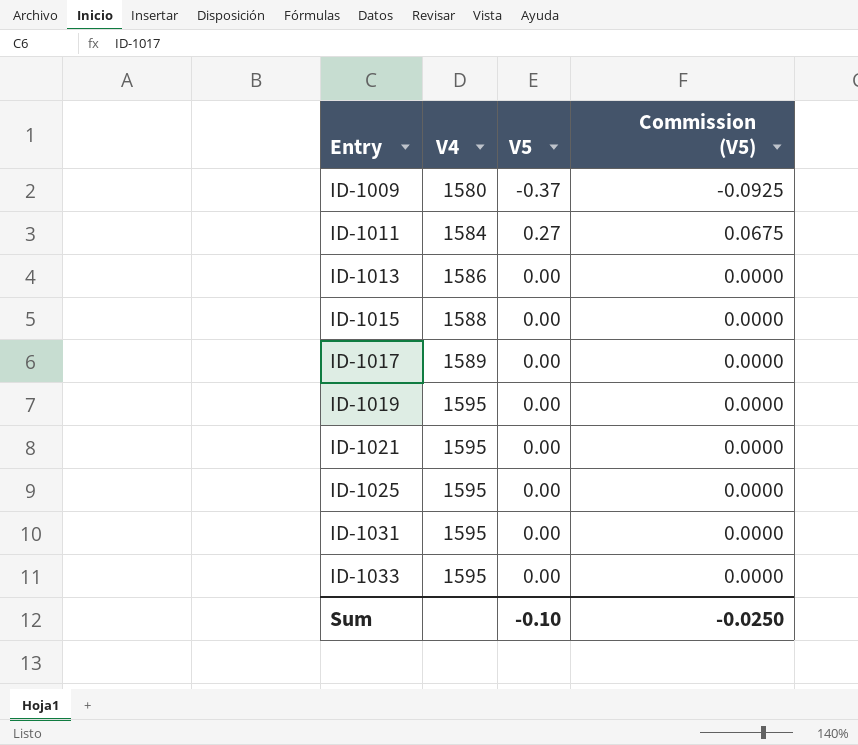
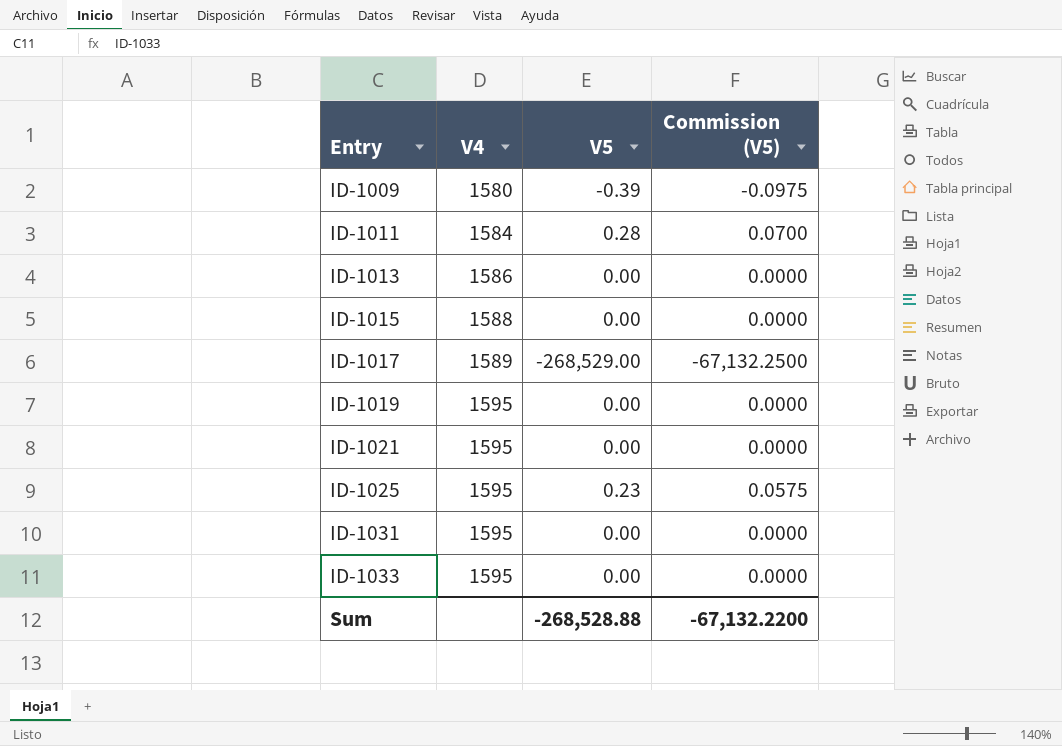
ID-1009 | V5: -0.37 -> -0.39
ID-1009 | Commission (V5): -0.0925 -> -0.0975
ID-1011 | V5: 0.27 -> 0.28
ID-1011 | Commission (V5): 0.0675 -> 0.0700
ID-1017 | V5: 0.00 -> -268,529.00
ID-1017 | Commission (V5): 0.0000 -> -67,132.2500
ID-1025 | V5: 0.00 -> 0.23
ID-1025 | Commission (V5): 0.0000 -> 0.0575
Sum | V5: -0.10 -> -268,528.88
Sum | Commission (V5): -0.0250 -> -67,132.2200

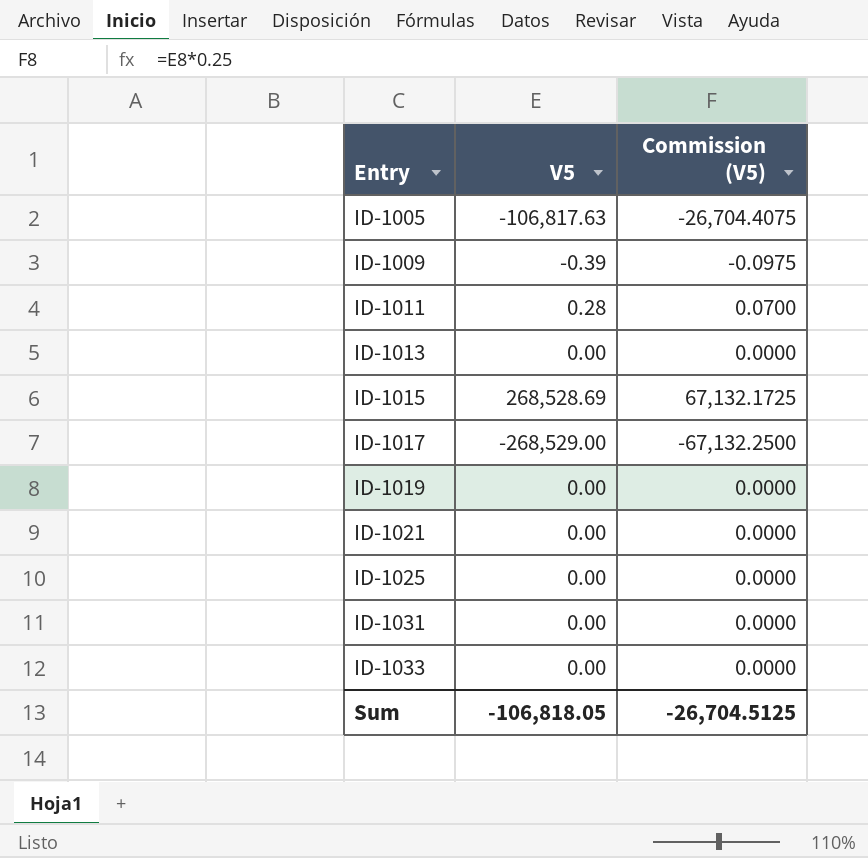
column V4 | position: 2 -> none
row ID-1005: none -> -106,817.63 | -26,704.4075
ID-1015 | V5: 0.00 -> 268,528.69
ID-1015 | Commission (V5): 0.0000 -> 67,132.1725
ID-1025 | V5: 0.23 -> 0.00
ID-1025 | Commission (V5): 0.0575 -> 0.0000
Sum | V5: -268,528.88 -> -106,818.05
Sum | Commission (V5): -67,132.2200 -> -26,704.5125

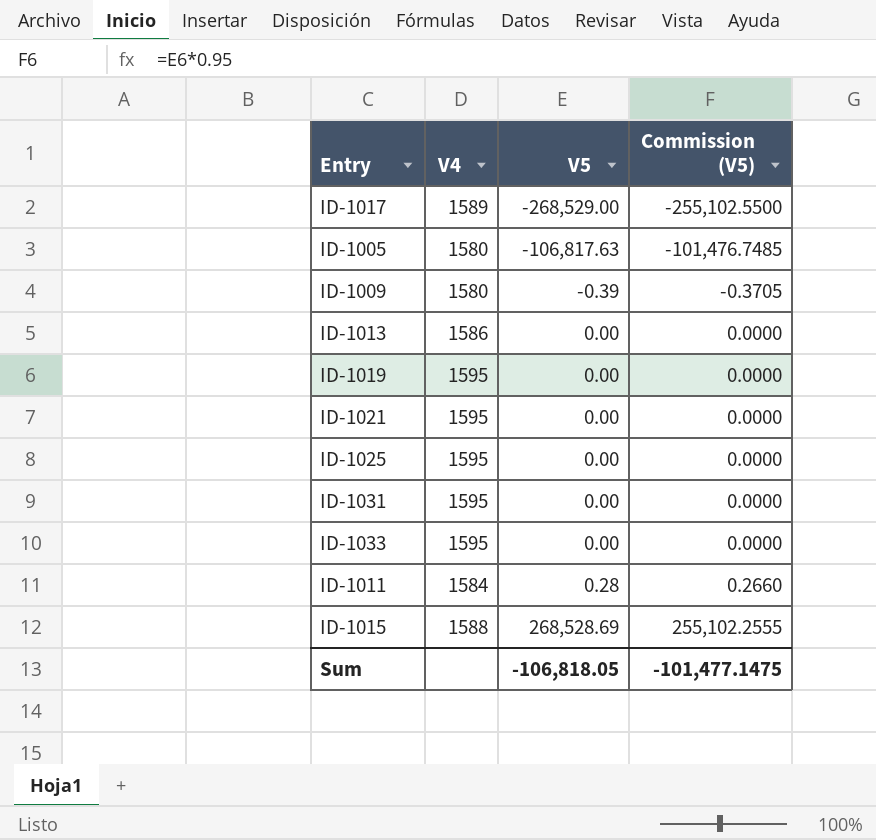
row order: Entry ascending -> V5 ascending
column V4 | position: none -> 2
column Commission (V5) | formula: [V5] * 0.25 -> [V5] * 0.95
Sum | Commission (V5): -26,704.5125 -> -101,477.1475

